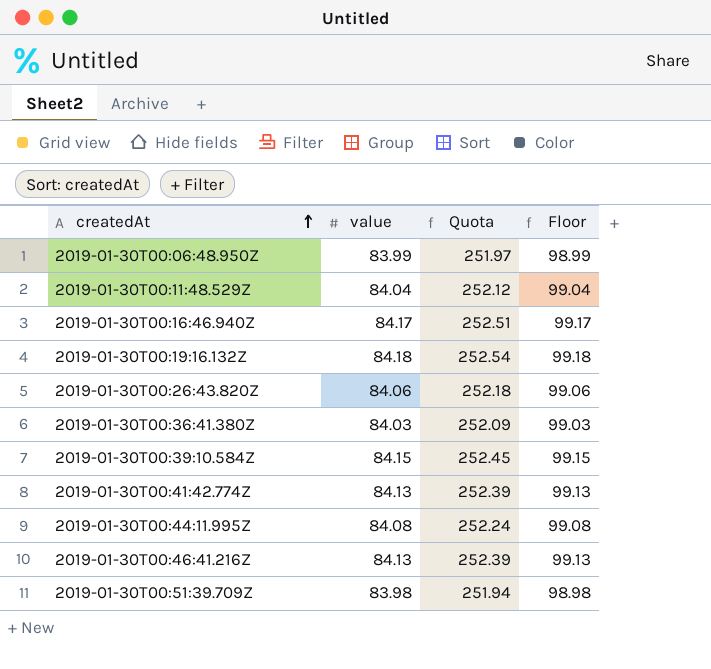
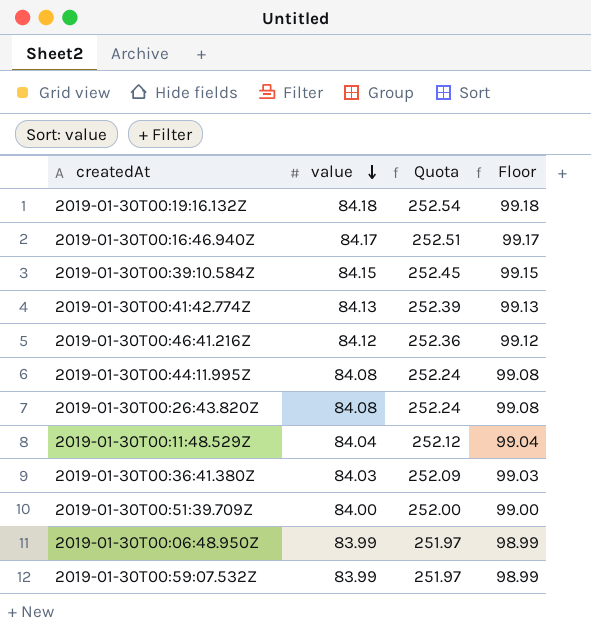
row order: createdAt ascending -> value descending
2019-01-30T00:46:41.216Z | value: 84.13 -> 84.12
2019-01-30T00:46:41.216Z | Quota: 252.39 -> 252.36
2019-01-30T00:46:41.216Z | Floor: 99.13 -> 99.12
2019-01-30T00:26:43.820Z | value: 84.06 -> 84.08
2019-01-30T00:26:43.820Z | Quota: 252.18 -> 252.24
2019-01-30T00:26:43.820Z | Floor: 99.06 -> 99.08
2019-01-30T00:51:39.709Z | value: 83.98 -> 84.00
2019-01-30T00:51:39.709Z | Quota: 251.94 -> 252.00
2019-01-30T00:51:39.709Z | Floor: 98.98 -> 99.00
row 2019-01-30T00:59:07.532Z: none -> 83.99 | 251.97 | 98.99

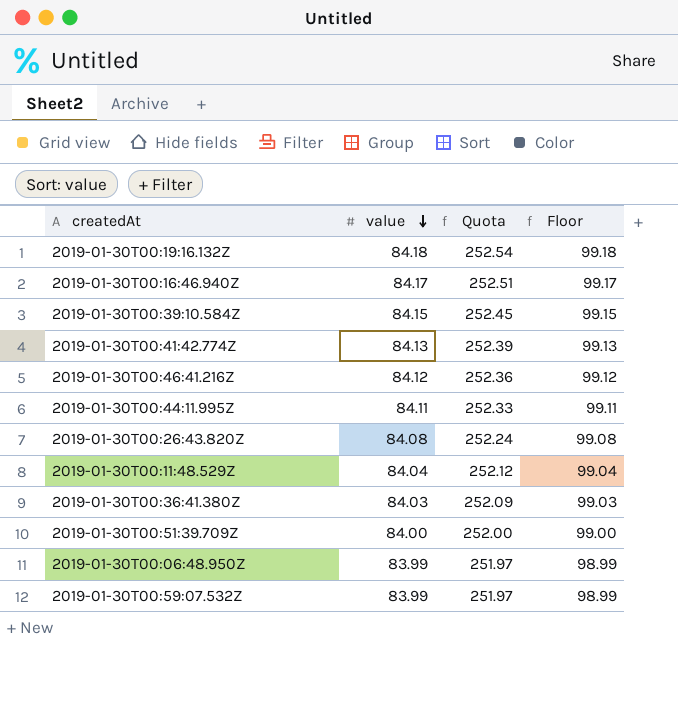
2019-01-30T00:44:11.995Z | value: 84.08 -> 84.11
2019-01-30T00:44:11.995Z | Quota: 252.24 -> 252.33
2019-01-30T00:44:11.995Z | Floor: 99.08 -> 99.11

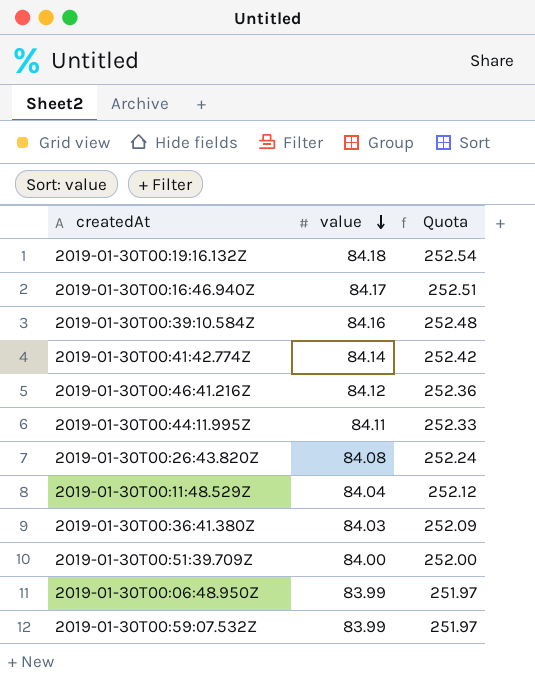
column Floor | formula: [value] + 15 -> none
2019-01-30T00:39:10.584Z | value: 84.15 -> 84.16
2019-01-30T00:39:10.584Z | Quota: 252.45 -> 252.48
2019-01-30T00:41:42.774Z | value: 84.13 -> 84.14
2019-01-30T00:41:42.774Z | Quota: 252.39 -> 252.42

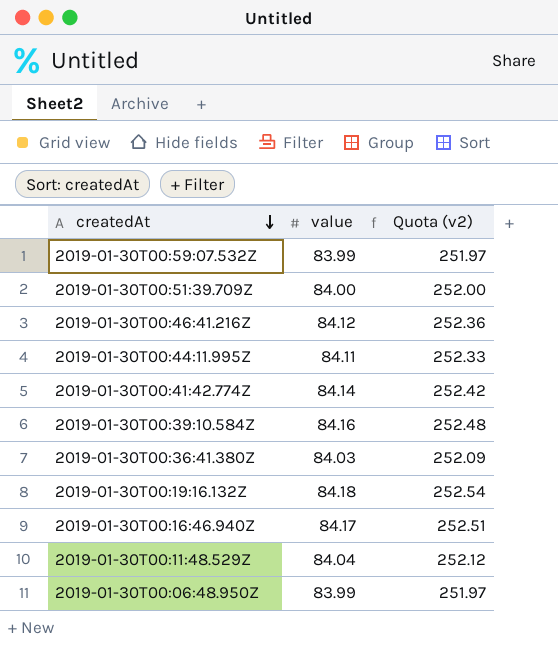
row order: value descending -> createdAt descending
column name: Quota -> Quota (v2)
row 2019-01-30T00:26:43.820Z: 84.08 | 252.24 -> none

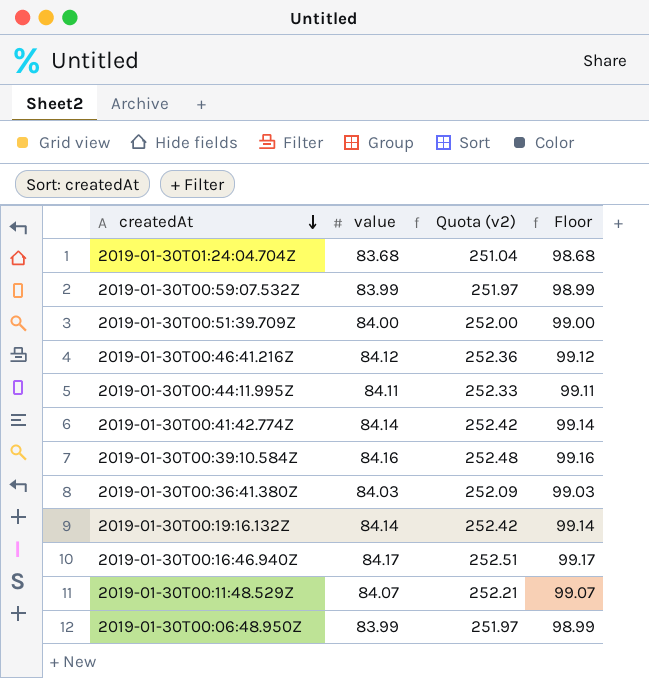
column Floor | formula: none -> [value] + 15
row 2019-01-30T01:24:04.704Z: none -> 83.68 | 251.04 | 98.68
2019-01-30T00:19:16.132Z | value: 84.18 -> 84.14
2019-01-30T00:19:16.132Z | Quota (v2): 252.54 -> 252.42
2019-01-30T00:11:48.529Z | value: 84.04 -> 84.07
2019-01-30T00:11:48.529Z | Quota (v2): 252.12 -> 252.21

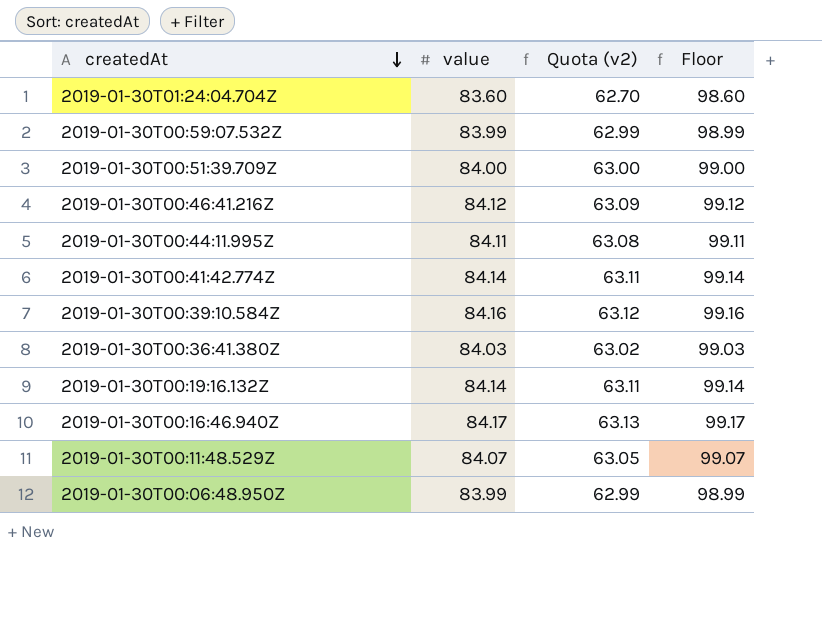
column Quota (v2) | formula: [value] * 3 -> [value] * 0.75
2019-01-30T01:24:04.704Z | value: 83.68 -> 83.60
2019-01-30T01:24:04.704Z | Floor: 98.68 -> 98.60

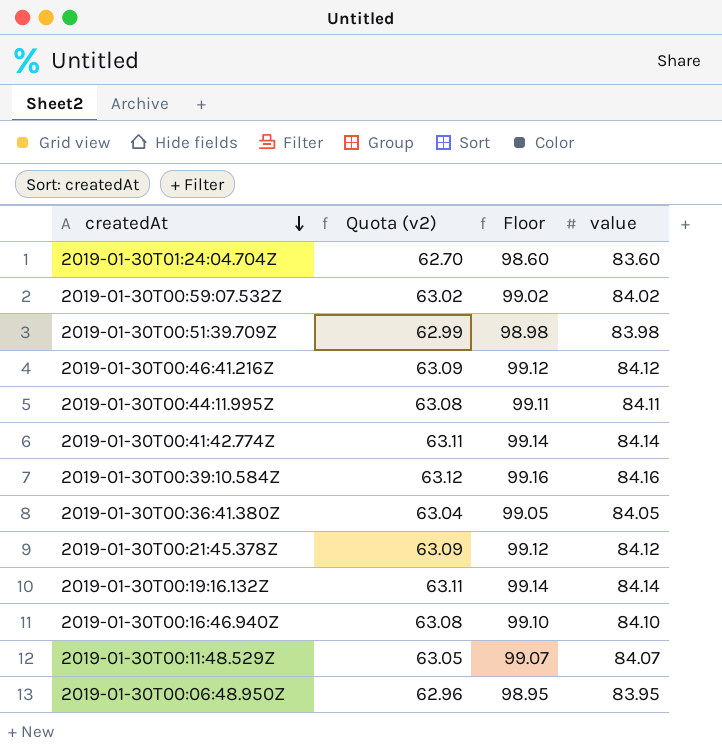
column value | position: 2 -> 4
2019-01-30T00:59:07.532Z | Quota (v2): 62.99 -> 63.02
2019-01-30T00:59:07.532Z | Floor: 98.99 -> 99.02
2019-01-30T00:59:07.532Z | value: 83.99 -> 84.02
2019-01-30T00:51:39.709Z | Quota (v2): 63.00 -> 62.99
2019-01-30T00:51:39.709Z | Floor: 99.00 -> 98.98
2019-01-30T00:51:39.709Z | value: 84.00 -> 83.98
2019-01-30T00:36:41.380Z | Quota (v2): 63.02 -> 63.04
2019-01-30T00:36:41.380Z | Floor: 99.03 -> 99.05
2019-01-30T00:36:41.380Z | value: 84.03 -> 84.05
row 2019-01-30T00:21:45.378Z: none -> 63.09 | 99.12 | 84.12
2019-01-30T00:16:46.940Z | Quota (v2): 63.13 -> 63.08
2019-01-30T00:16:46.940Z | Floor: 99.17 -> 99.10
2019-01-30T00:16:46.940Z | value: 84.17 -> 84.10
2019-01-30T00:06:48.950Z | Quota (v2): 62.99 -> 62.96
2019-01-30T00:06:48.950Z | Floor: 98.99 -> 98.95
2019-01-30T00:06:48.950Z | value: 83.99 -> 83.95

